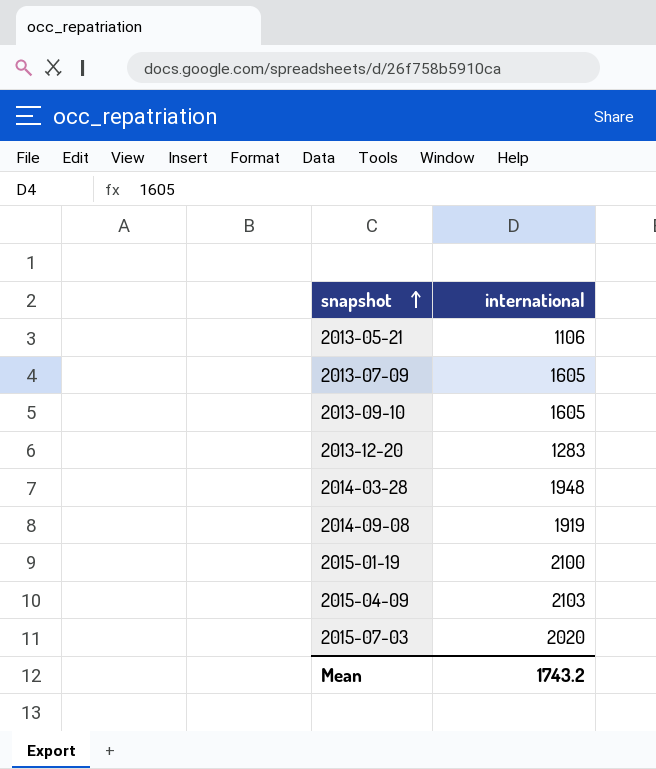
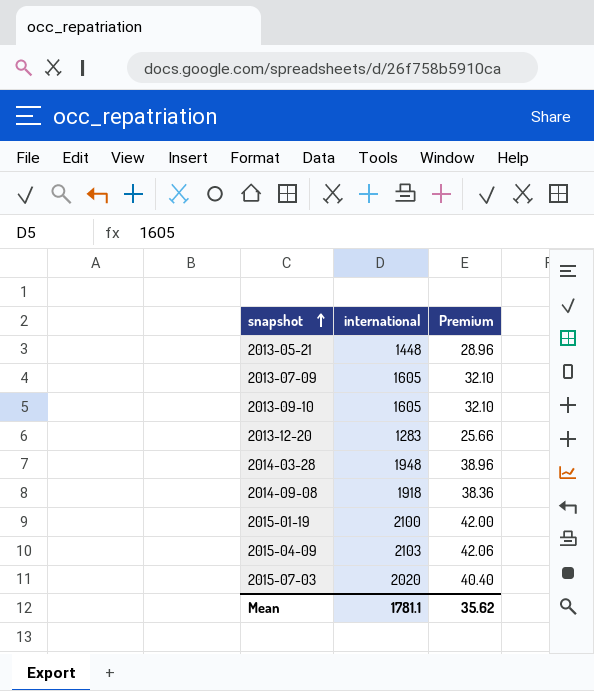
column Premium | formula: none -> [international] * 0.02
2013-05-21 | international: 1106 -> 1448
2014-09-08 | international: 1919 -> 1918
Mean | international: 1743.2 -> 1781.1

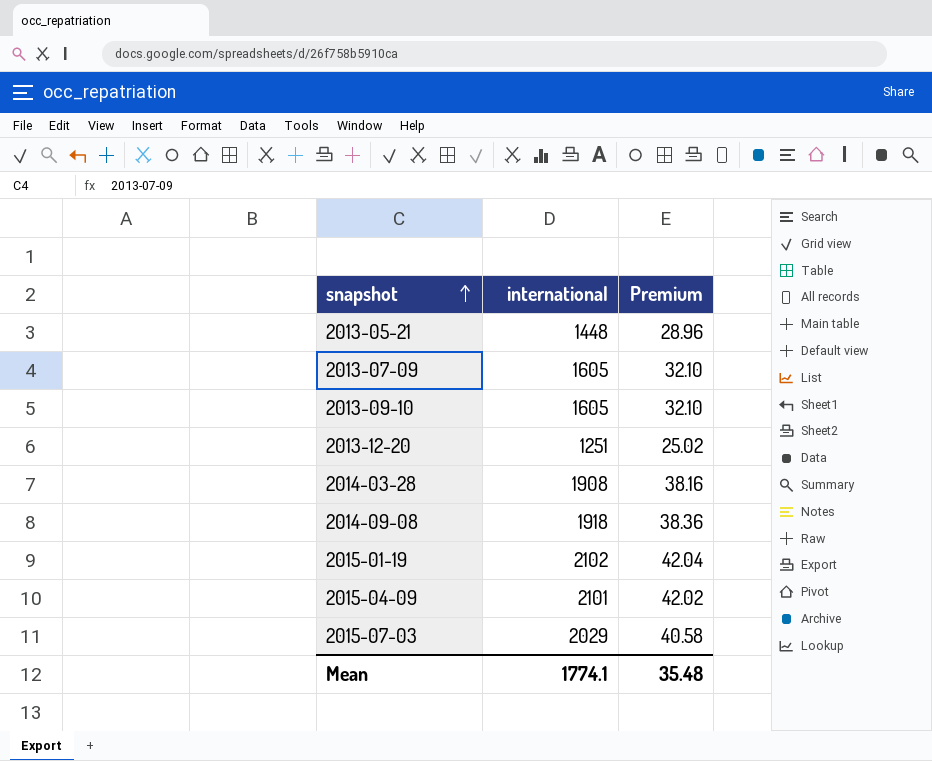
2013-12-20 | international: 1283 -> 1251
2013-12-20 | Premium: 25.66 -> 25.02
2014-03-28 | international: 1948 -> 1908
2014-03-28 | Premium: 38.96 -> 38.16
2015-01-19 | international: 2100 -> 2102
2015-01-19 | Premium: 42.00 -> 42.04
2015-04-09 | international: 2103 -> 2101
2015-04-09 | Premium: 42.06 -> 42.02
2015-07-03 | international: 2020 -> 2029
2015-07-03 | Premium: 40.40 -> 40.58
Mean | international: 1781.1 -> 1774.1
Mean | Premium: 35.62 -> 35.48

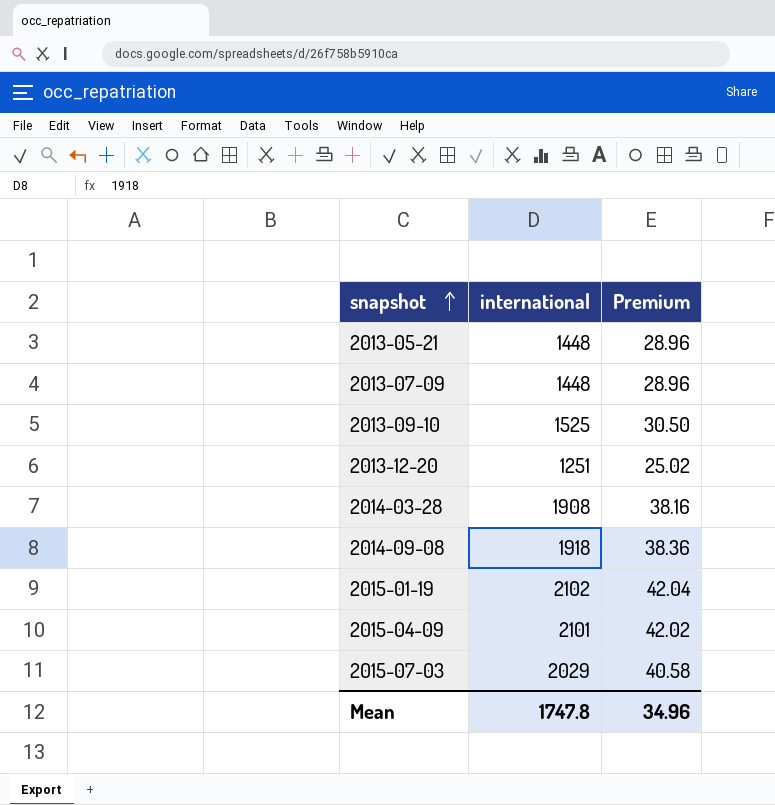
2013-07-09 | international: 1605 -> 1448
2013-07-09 | Premium: 32.10 -> 28.96
2013-09-10 | international: 1605 -> 1525
2013-09-10 | Premium: 32.10 -> 30.50
Mean | international: 1774.1 -> 1747.8
Mean | Premium: 35.48 -> 34.96

